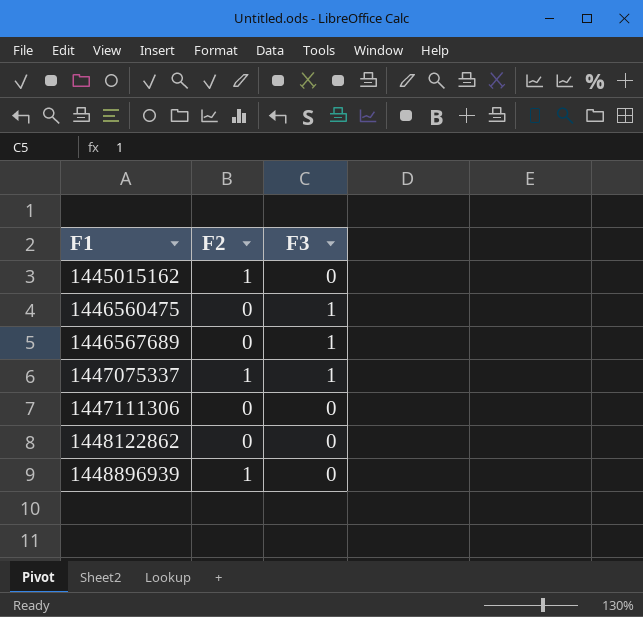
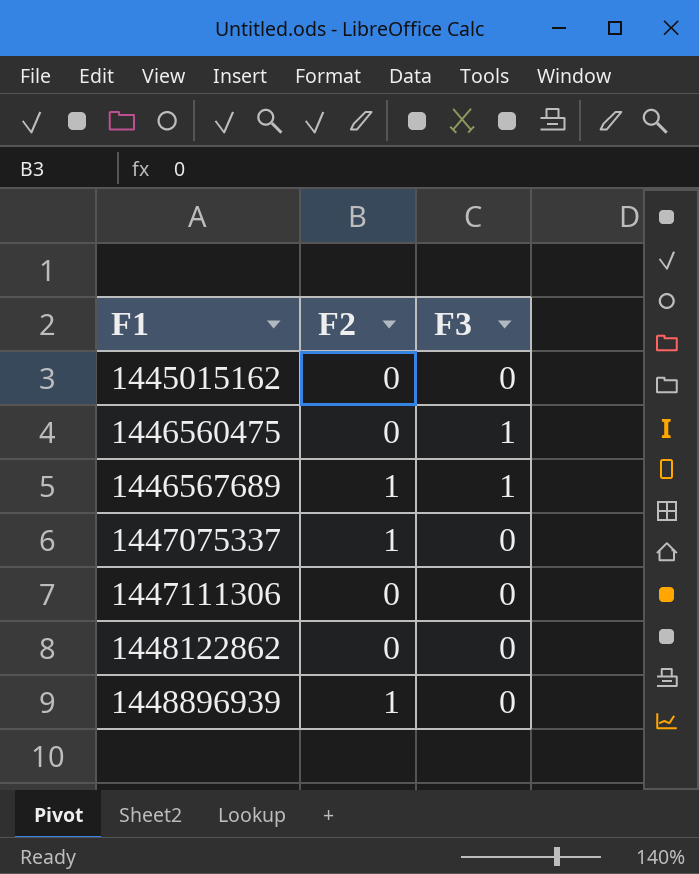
1445015162 | F2: 1 -> 0
1446567689 | F2: 0 -> 1
1447075337 | F3: 1 -> 0

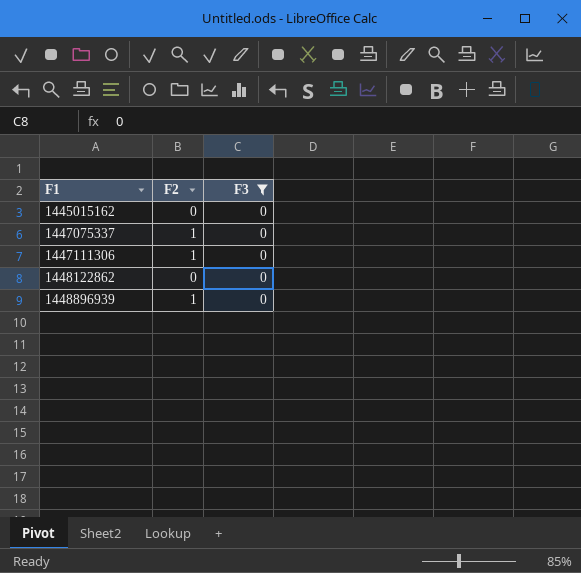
filter: none -> F3 = 0
1447111306 | F2: 0 -> 1

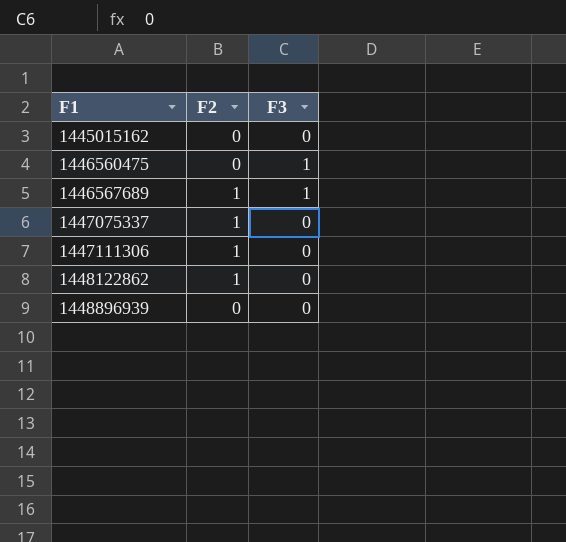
filter: F3 = 0 -> none
1448122862 | F2: 0 -> 1
1448896939 | F2: 1 -> 0

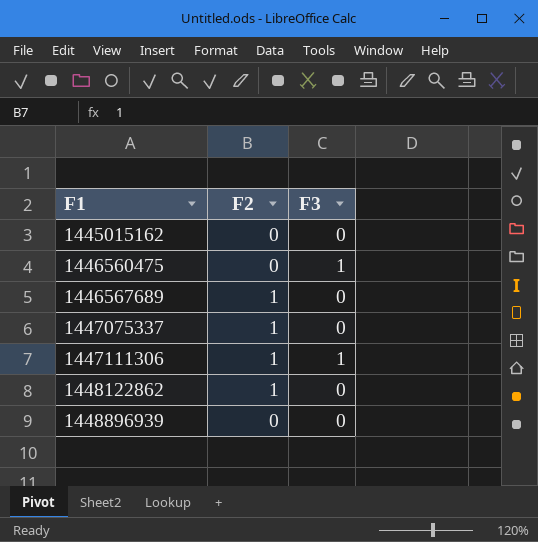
1446567689 | F3: 1 -> 0
1447111306 | F3: 0 -> 1

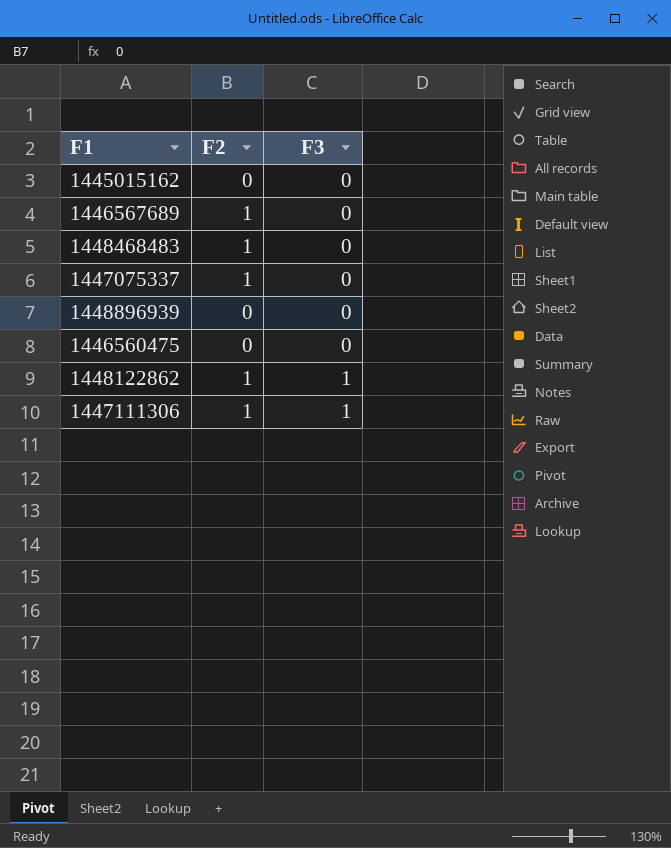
row order: F1 ascending -> F3 ascending
row 1448468483: none -> 1 | 0
1446560475 | F3: 1 -> 0
1448122862 | F3: 0 -> 1

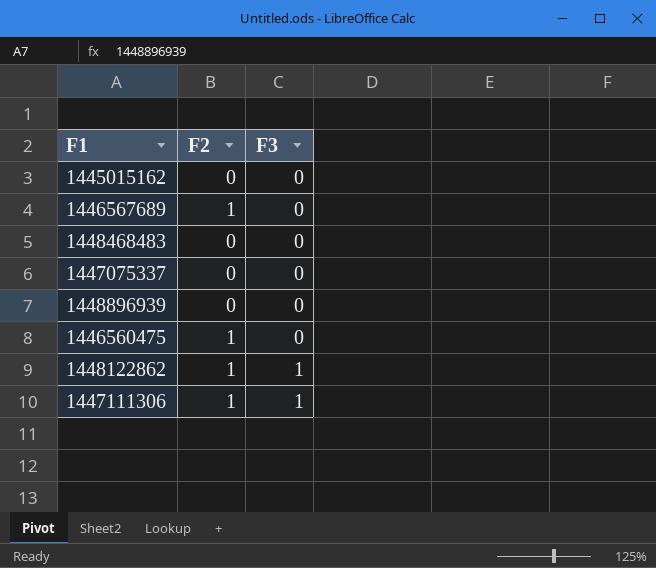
1448468483 | F2: 1 -> 0
1447075337 | F2: 1 -> 0
1446560475 | F2: 0 -> 1

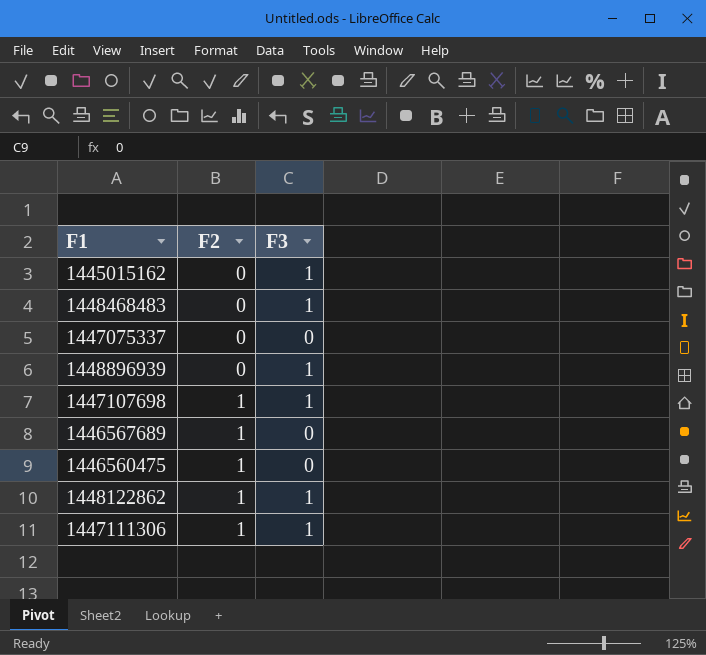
row order: F3 ascending -> F2 ascending
1445015162 | F3: 0 -> 1
1448468483 | F3: 0 -> 1
1448896939 | F3: 0 -> 1
row 1447107698: none -> 1 | 1

